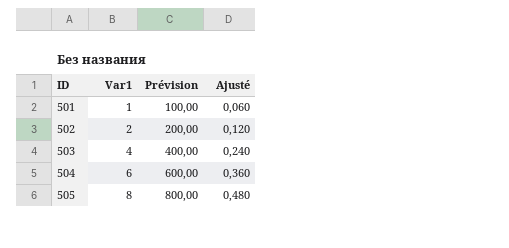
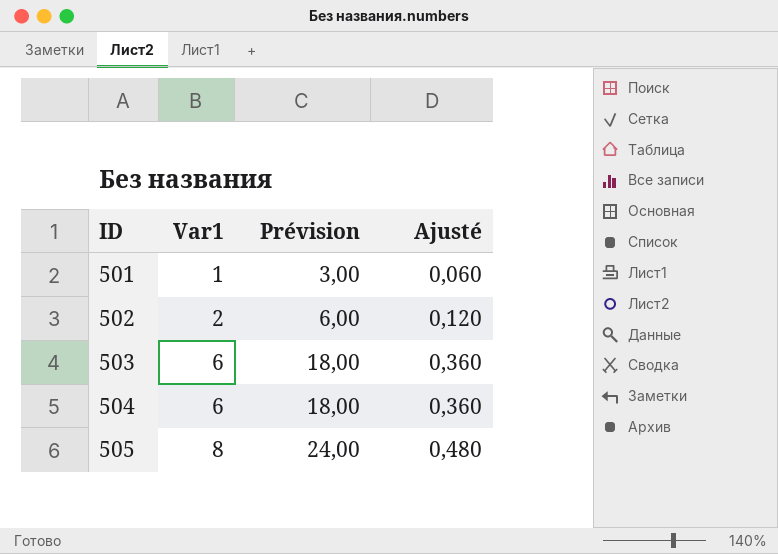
column Prévision | formula: [Var1] * 100 -> [Var1] * 3
503 | Var1: 4 -> 6
503 | Ajusté: 0,240 -> 0,360

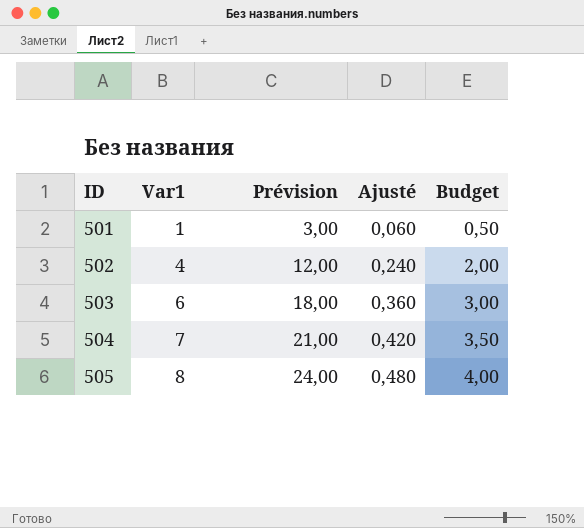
column Budget | formula: none -> [Var1] * 0,5
502 | Var1: 2 -> 4
502 | Prévision: 6,00 -> 12,00
502 | Ajusté: 0,120 -> 0,240
504 | Var1: 6 -> 7
504 | Prévision: 18,00 -> 21,00
504 | Ajusté: 0,360 -> 0,420

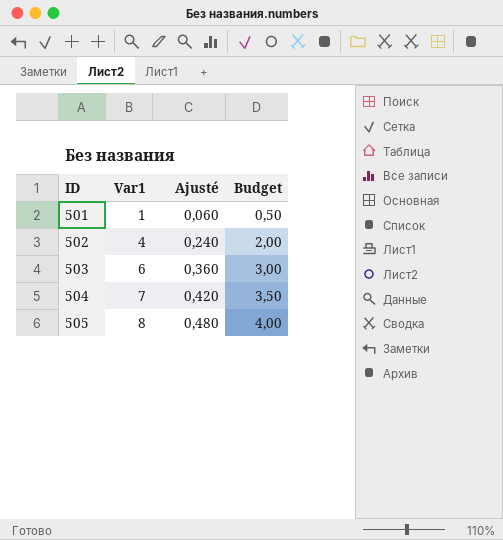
column Prévision | formula: [Var1] * 3 -> none

